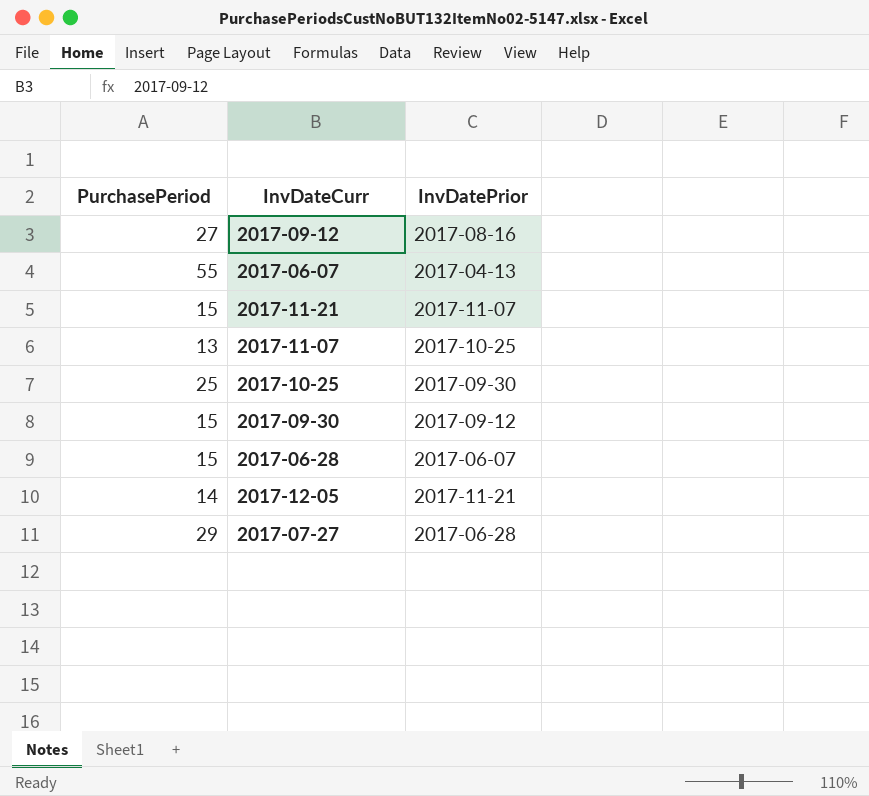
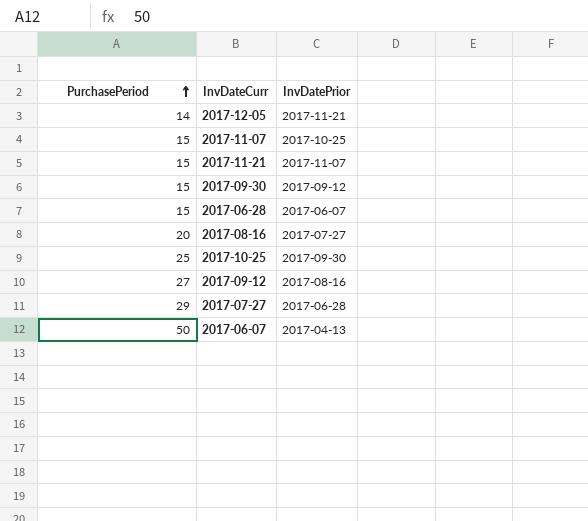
row order: none -> PurchasePeriod ascending
2017-11-07 | PurchasePeriod: 13 -> 15
row 2017-08-16: none -> 20 | 2017-07-27
2017-06-07 | PurchasePeriod: 55 -> 50

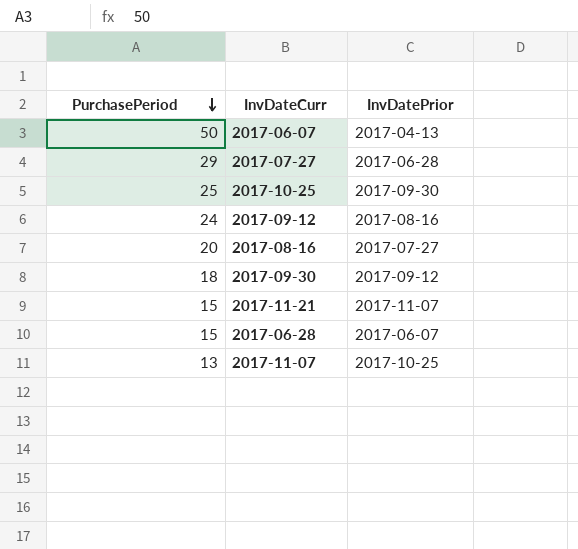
row order: PurchasePeriod ascending -> PurchasePeriod descending
row 2017-12-05: 14 | 2017-11-21 -> none
2017-09-12 | PurchasePeriod: 27 -> 24
2017-09-30 | PurchasePeriod: 15 -> 18
2017-11-07 | PurchasePeriod: 15 -> 13

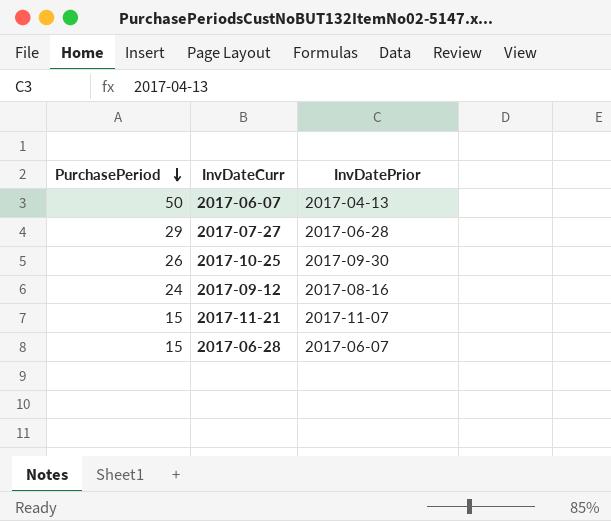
row 2017-08-16: 20 | 2017-07-27 -> none
row 2017-09-30: 18 | 2017-09-12 -> none
row 2017-11-07: 13 | 2017-10-25 -> none
2017-10-25 | PurchasePeriod: 25 -> 26

